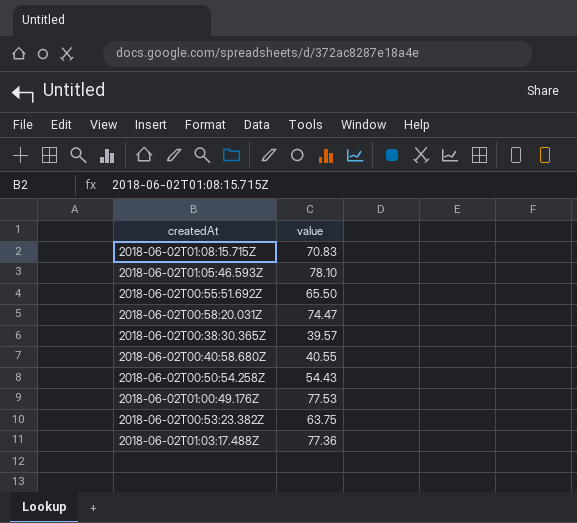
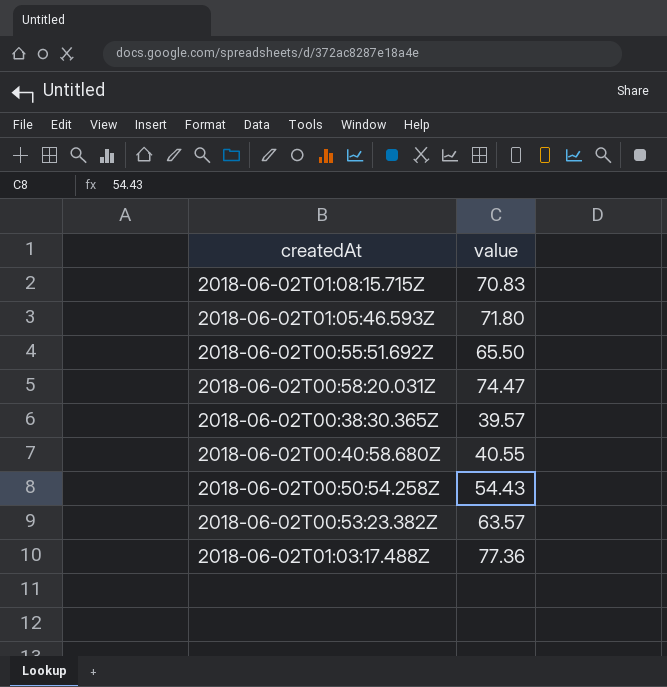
row 2018-06-02T01:00:49.176Z: 77.53 -> none
2018-06-02T01:05:46.593Z | value: 78.10 -> 71.80
2018-06-02T00:53:23.382Z | value: 63.75 -> 63.57

